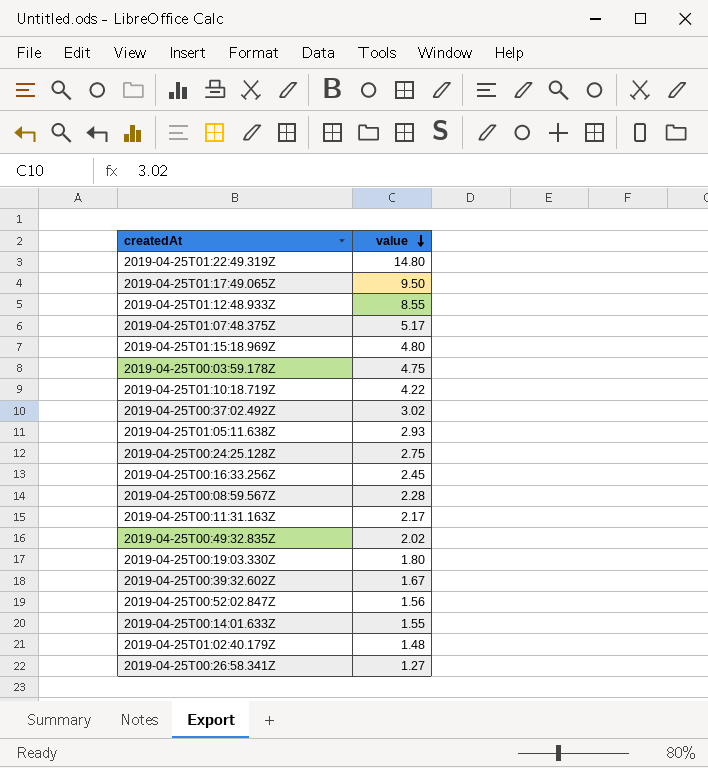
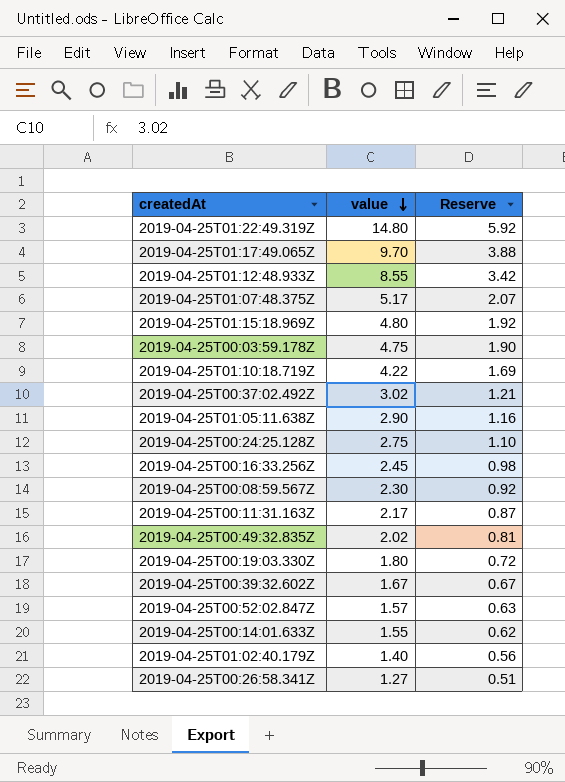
column Reserve | formula: none -> [value] * 0.4
2019-04-25T01:17:49.065Z | value: 9.50 -> 9.70
2019-04-25T01:05:11.638Z | value: 2.93 -> 2.90
2019-04-25T00:08:59.567Z | value: 2.28 -> 2.30
2019-04-25T00:52:02.847Z | value: 1.56 -> 1.57
2019-04-25T01:02:40.179Z | value: 1.48 -> 1.40

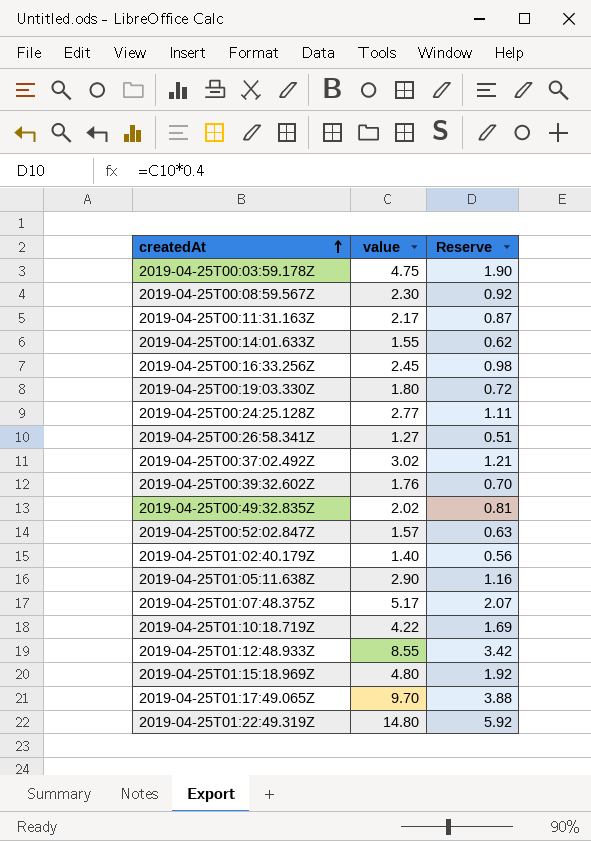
row order: value descending -> createdAt ascending
2019-04-25T00:24:25.128Z | value: 2.75 -> 2.77
2019-04-25T00:24:25.128Z | Reserve: 1.10 -> 1.11
2019-04-25T00:39:32.602Z | value: 1.67 -> 1.76
2019-04-25T00:39:32.602Z | Reserve: 0.67 -> 0.70

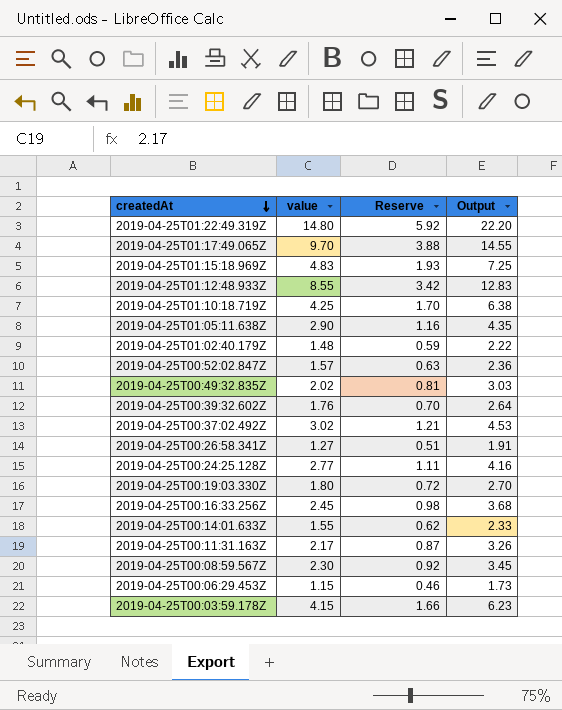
row order: createdAt ascending -> createdAt descending
column Output | formula: none -> [value] * 1.5
row 2019-04-25T01:07:48.375Z: 5.17 | 2.07 -> none
2019-04-25T01:15:18.969Z | value: 4.80 -> 4.83
2019-04-25T01:15:18.969Z | Reserve: 1.92 -> 1.93
2019-04-25T01:10:18.719Z | value: 4.22 -> 4.25
2019-04-25T01:10:18.719Z | Reserve: 1.69 -> 1.70
2019-04-25T01:02:40.179Z | value: 1.40 -> 1.48
2019-04-25T01:02:40.179Z | Reserve: 0.56 -> 0.59
row 2019-04-25T00:06:29.453Z: none -> 1.15 | 0.46 | 1.73
2019-04-25T00:03:59.178Z | value: 4.75 -> 4.15
2019-04-25T00:03:59.178Z | Reserve: 1.90 -> 1.66

